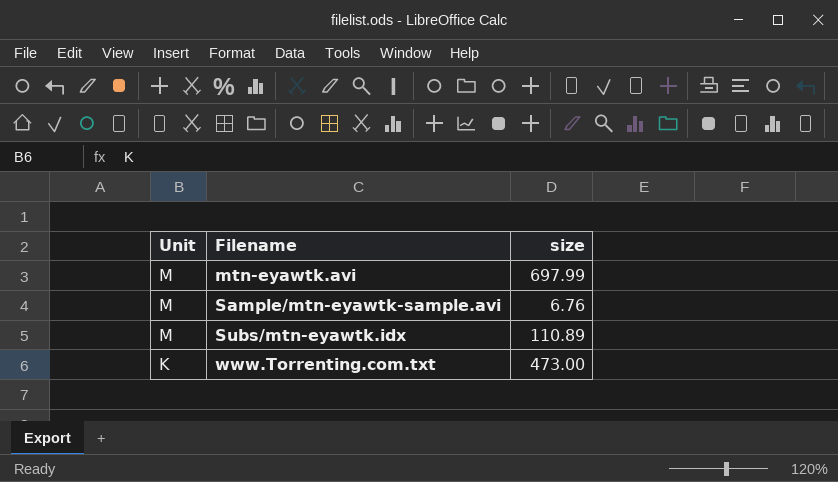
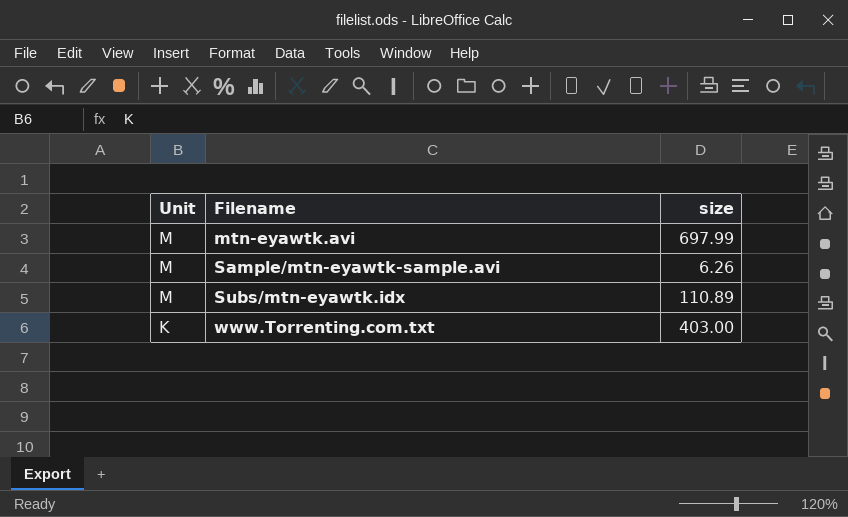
Sample/mtn-eyawtk-sample.avi | size: 6.76 -> 6.26
www.Torrenting.com.txt | size: 473.00 -> 403.00

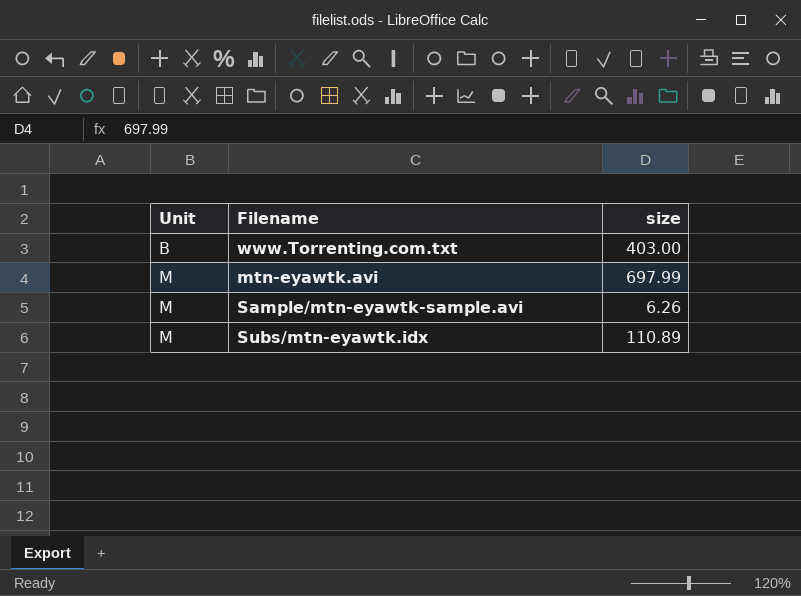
row order: Unit descending -> Unit ascending
www.Torrenting.com.txt | Unit: K -> B

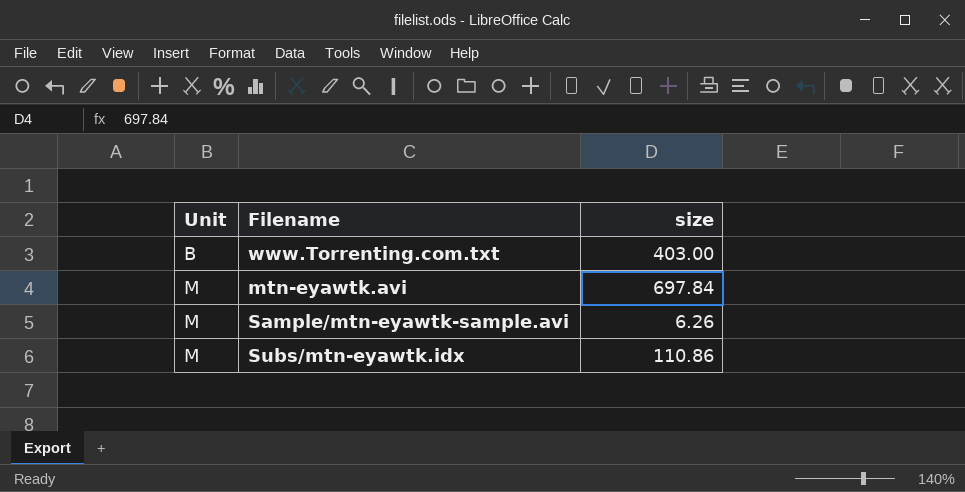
mtn-eyawtk.avi | size: 697.99 -> 697.84
Subs/mtn-eyawtk.idx | size: 110.89 -> 110.86

